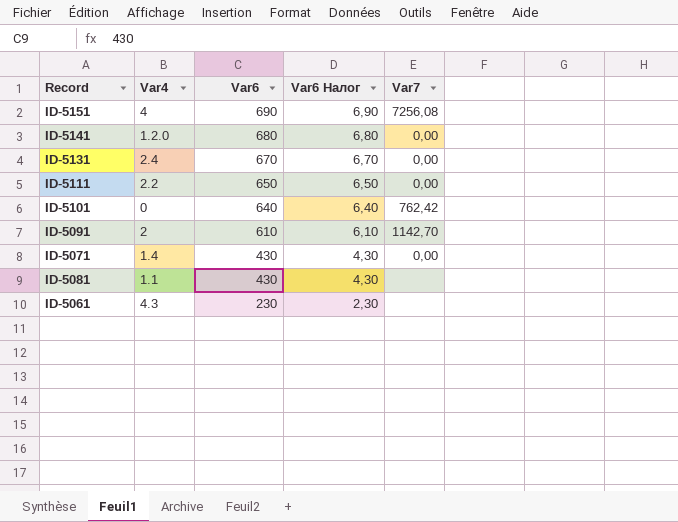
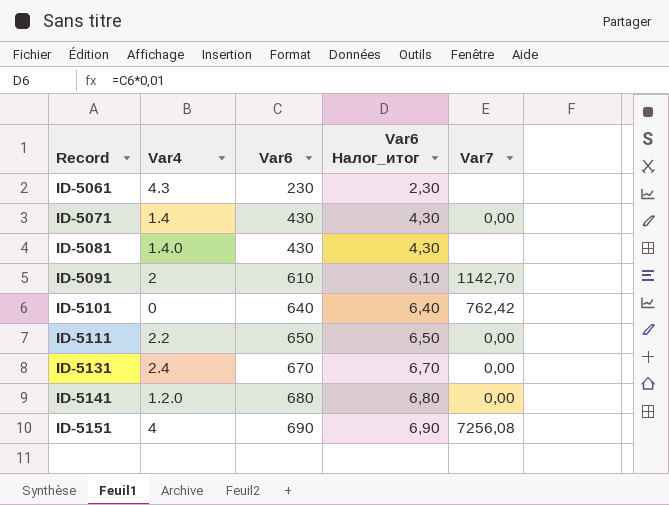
row order: Var6 descending -> Record ascending
column name: Var6 Налог -> Var6 Налог_итог
ID-5081 | Var4: 1.1 -> 1.4.0

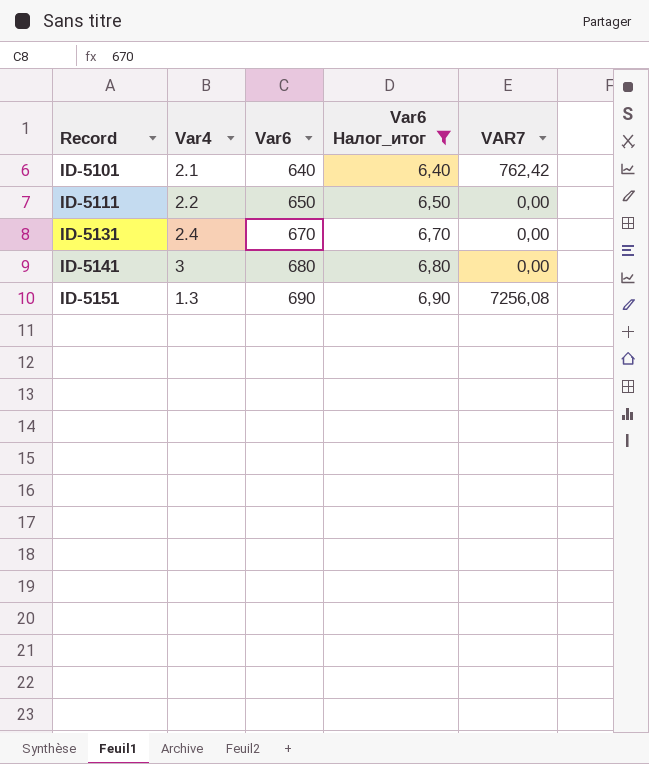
filter: none -> Var6 Налог_итог >= 6,40
column name: Var7 -> VAR7
ID-5101 | Var4: 0 -> 2.1
ID-5141 | Var4: 1.2.0 -> 3
ID-5151 | Var4: 4 -> 1.3

